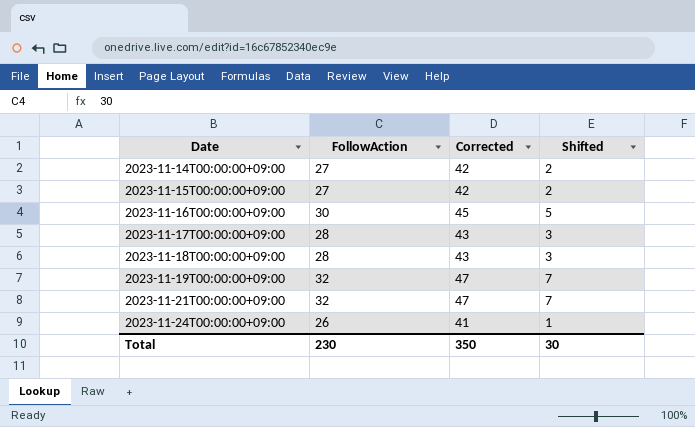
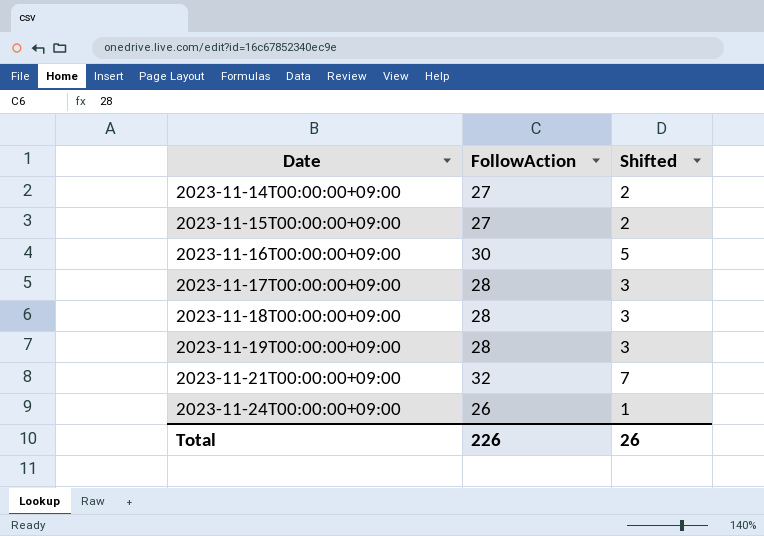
column Corrected | formula: [FollowAction] + 15 -> none
2023-11-19T00:00:00+09:00 | FollowAction: 32 -> 28
2023-11-19T00:00:00+09:00 | Shifted: 7 -> 3
Total | FollowAction: 230 -> 226
Total | Shifted: 30 -> 26

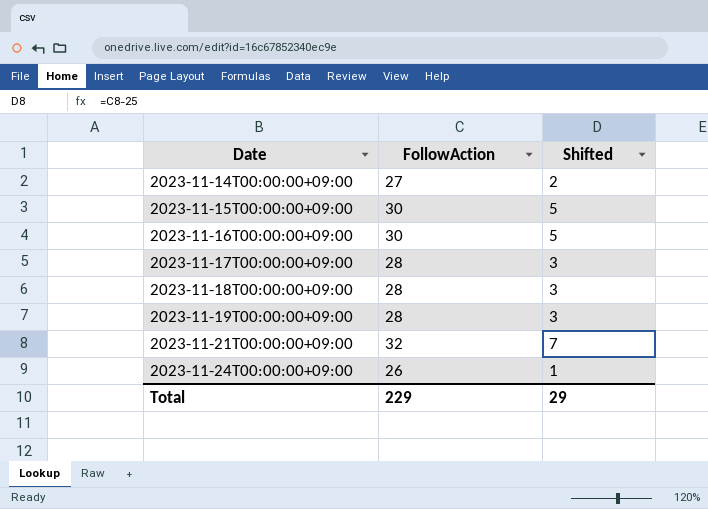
2023-11-15T00:00:00+09:00 | FollowAction: 27 -> 30
2023-11-15T00:00:00+09:00 | Shifted: 2 -> 5
Total | FollowAction: 226 -> 229
Total | Shifted: 26 -> 29

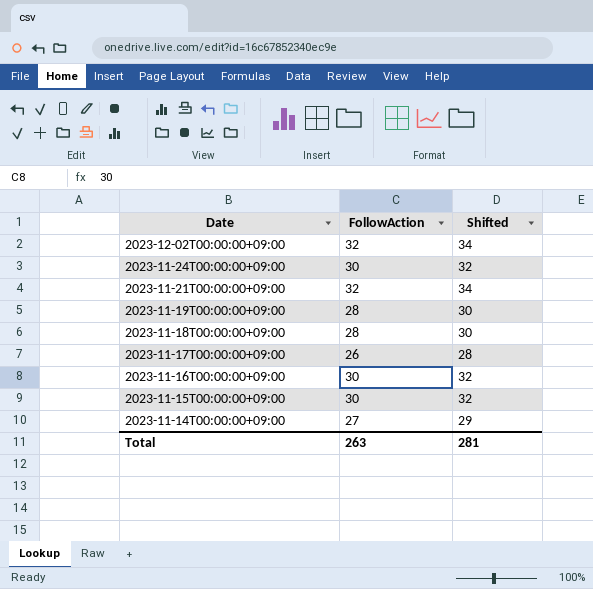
row order: Date ascending -> Date descending
column Shifted | formula: [FollowAction] - 25 -> [FollowAction] + 2
row 2023-12-02T00:00:00+09:00: none -> 32 | 34
2023-11-24T00:00:00+09:00 | FollowAction: 26 -> 30
2023-11-17T00:00:00+09:00 | FollowAction: 28 -> 26
Total | FollowAction: 229 -> 263
Total | Shifted: 29 -> 281

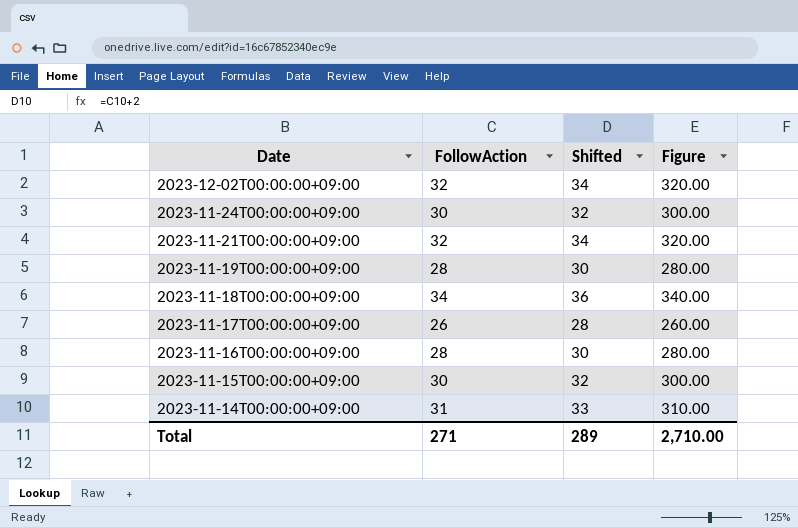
column Figure | formula: none -> [FollowAction] * 10
2023-11-18T00:00:00+09:00 | FollowAction: 28 -> 34
2023-11-18T00:00:00+09:00 | Shifted: 30 -> 36
2023-11-16T00:00:00+09:00 | FollowAction: 30 -> 28
2023-11-16T00:00:00+09:00 | Shifted: 32 -> 30
2023-11-14T00:00:00+09:00 | FollowAction: 27 -> 31
2023-11-14T00:00:00+09:00 | Shifted: 29 -> 33
Total | FollowAction: 263 -> 271
Total | Shifted: 281 -> 289

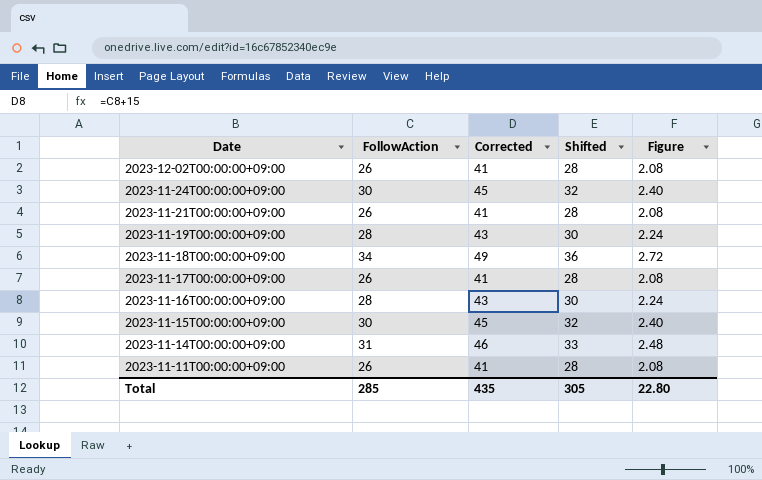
column Corrected | formula: none -> [FollowAction] + 15
column Figure | formula: [FollowAction] * 10 -> [FollowAction] * 0.08
2023-12-02T00:00:00+09:00 | FollowAction: 32 -> 26
2023-12-02T00:00:00+09:00 | Shifted: 34 -> 28
2023-11-21T00:00:00+09:00 | FollowAction: 32 -> 26
2023-11-21T00:00:00+09:00 | Shifted: 34 -> 28
row 2023-11-11T00:00:00+09:00: none -> 26 | 41 | 28 | 2.08
Total | FollowAction: 271 -> 285
Total | Shifted: 289 -> 305
Total | Figure: 2,710.00 -> 22.80

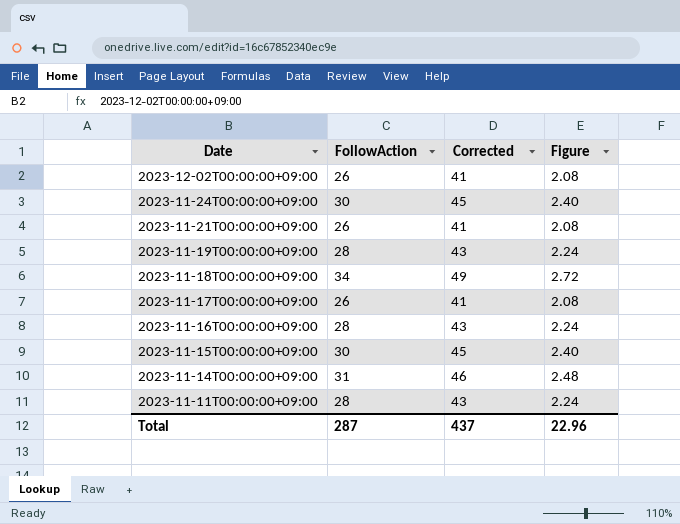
column Shifted | formula: [FollowAction] + 2 -> none
2023-11-11T00:00:00+09:00 | FollowAction: 26 -> 28
2023-11-11T00:00:00+09:00 | Corrected: 41 -> 43
2023-11-11T00:00:00+09:00 | Figure: 2.08 -> 2.24
Total | FollowAction: 285 -> 287
Total | Corrected: 435 -> 437
Total | Figure: 22.80 -> 22.96

